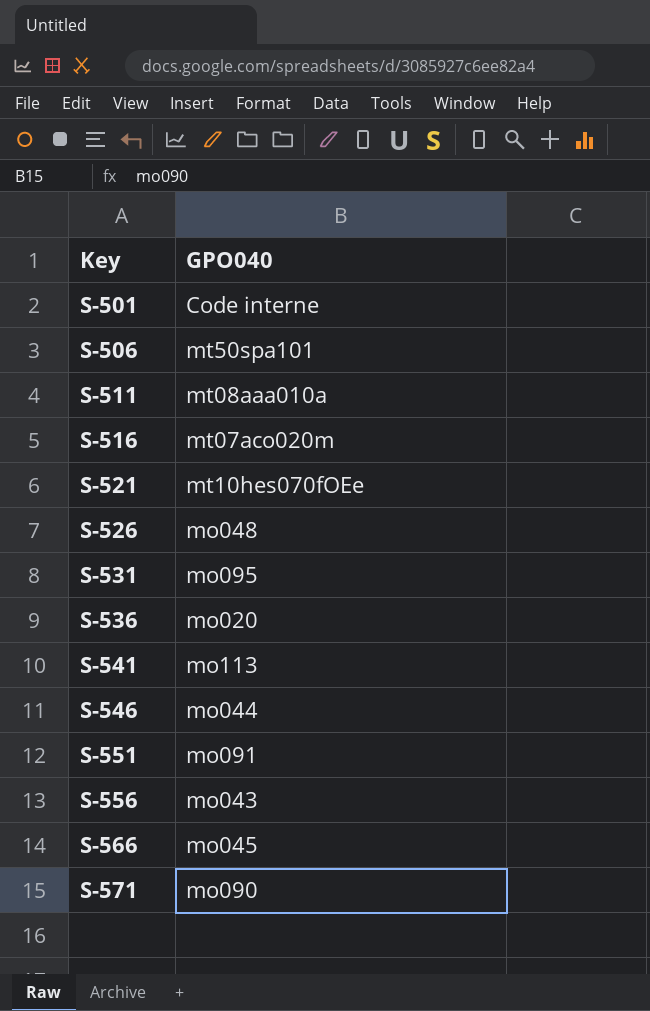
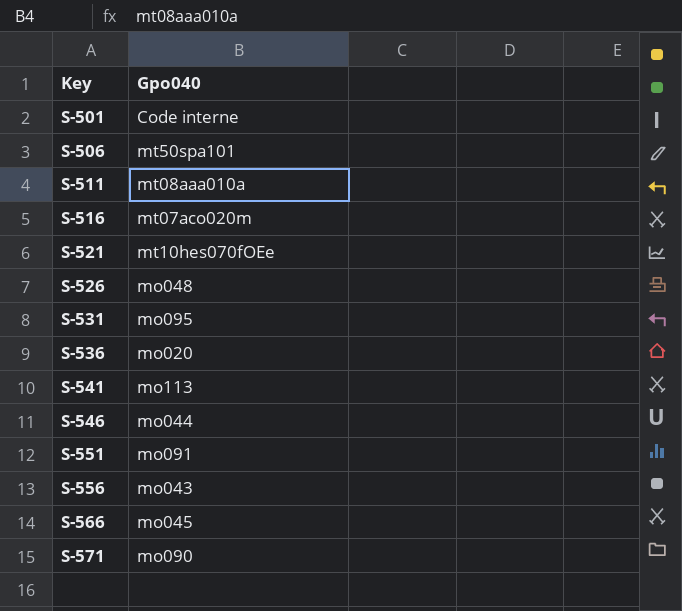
column name: GPO040 -> Gpo040

